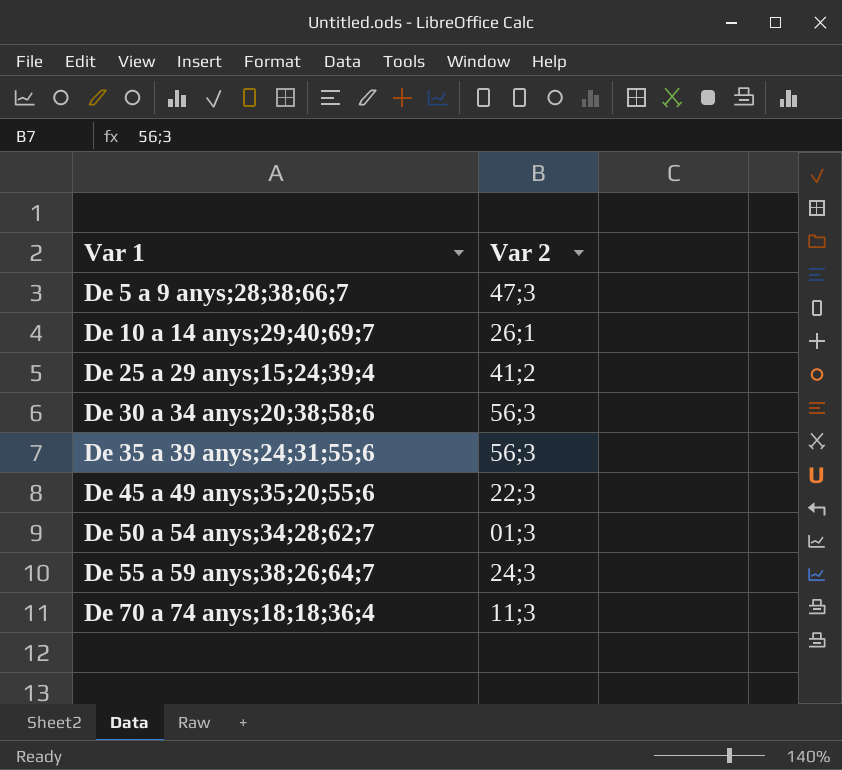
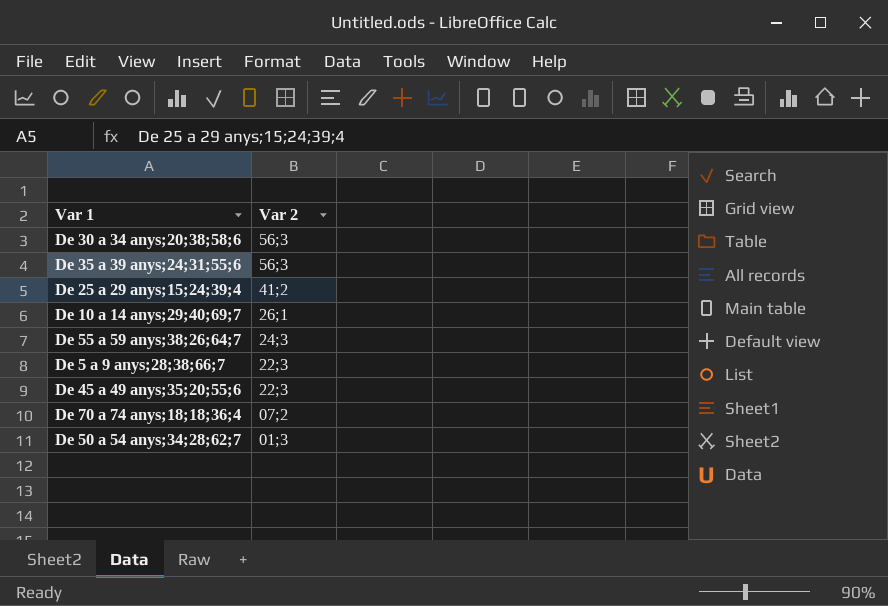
row order: Var 1 ascending -> Var 2 descending
De 5 a 9 anys;28;38;66;7 | Var 2: 47;3 -> 22;3
De 70 a 74 anys;18;18;36;4 | Var 2: 11;3 -> 07;2

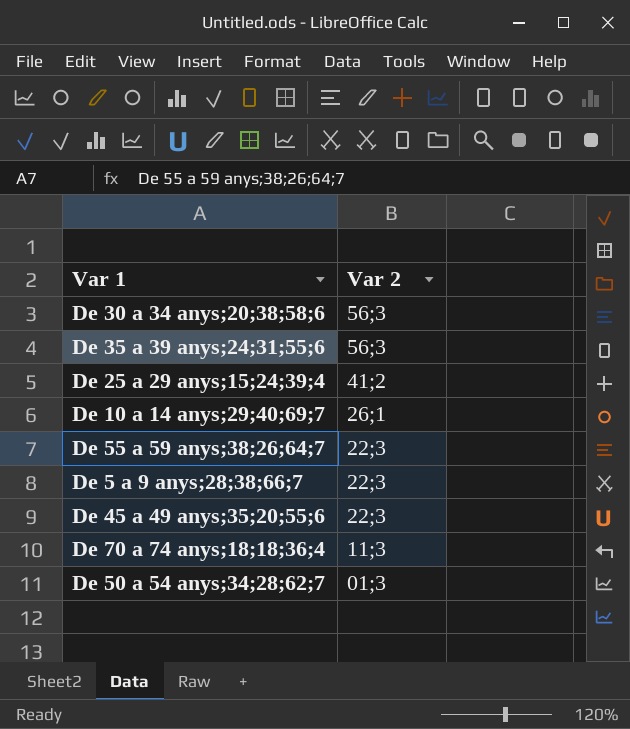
De 55 a 59 anys;38;26;64;7 | Var 2: 24;3 -> 22;3
De 70 a 74 anys;18;18;36;4 | Var 2: 07;2 -> 11;3

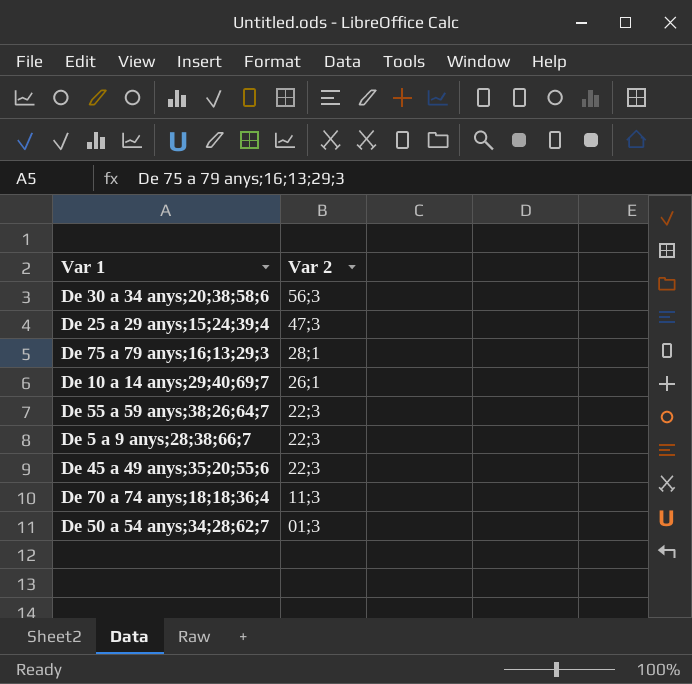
row De 35 a 39 anys;24;31;55;6: 56;3 -> none
De 25 a 29 anys;15;24;39;4 | Var 2: 41;2 -> 47;3
row De 75 a 79 anys;16;13;29;3: none -> 28;1

